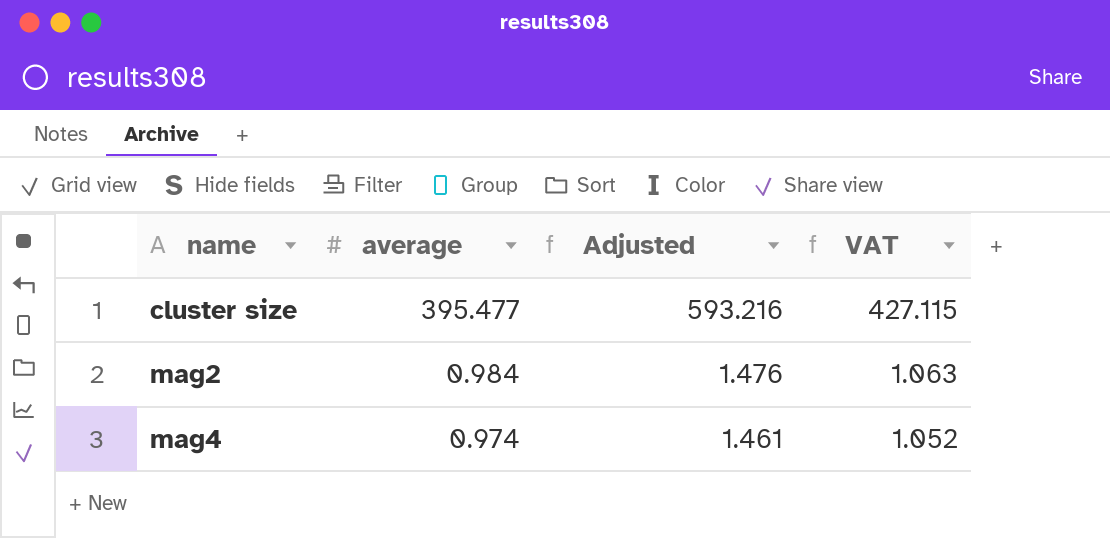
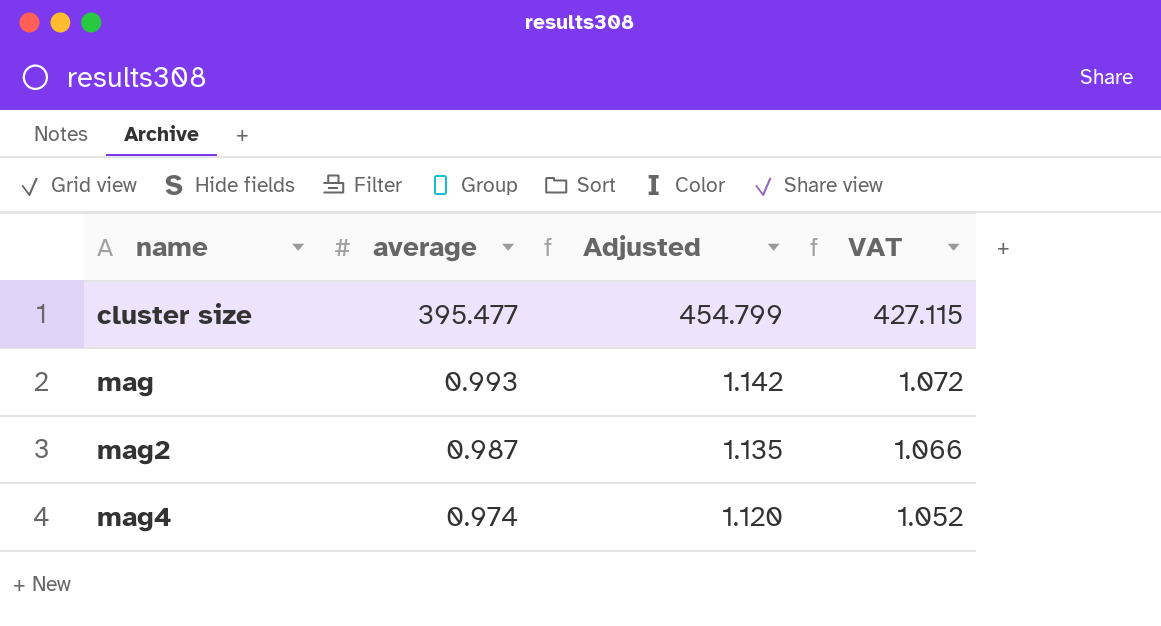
column Adjusted | formula: [average] * 1.5 -> [average] * 1.15
row mag: none -> 0.993 | 1.142 | 1.072
mag2 | average: 0.984 -> 0.987
mag2 | VAT: 1.063 -> 1.066

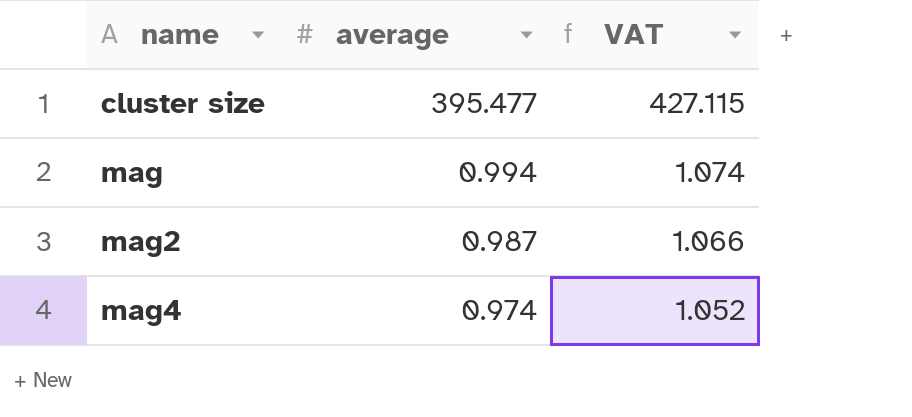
column Adjusted | formula: [average] * 1.15 -> none
mag | average: 0.993 -> 0.994
mag | VAT: 1.072 -> 1.074

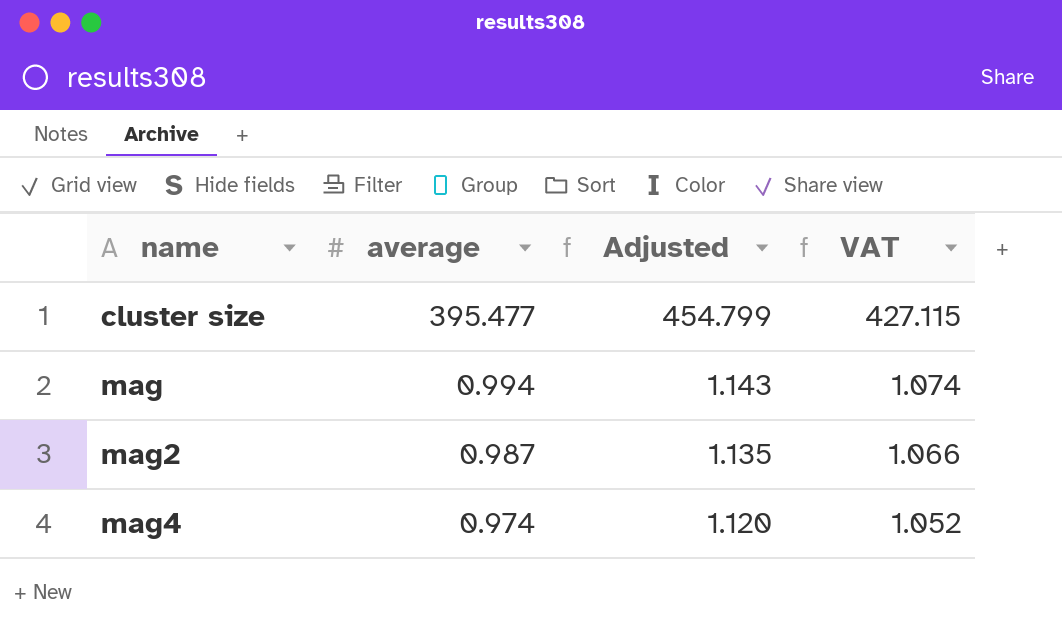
column Adjusted | formula: none -> [average] * 1.15

